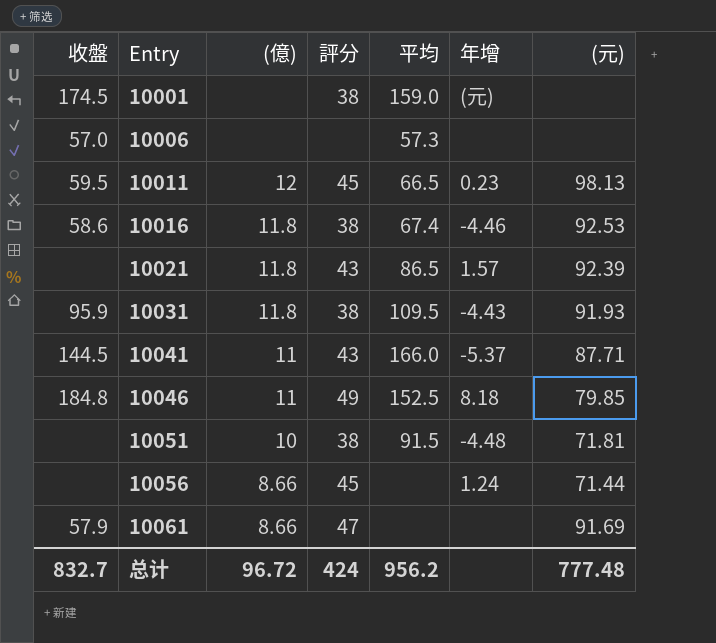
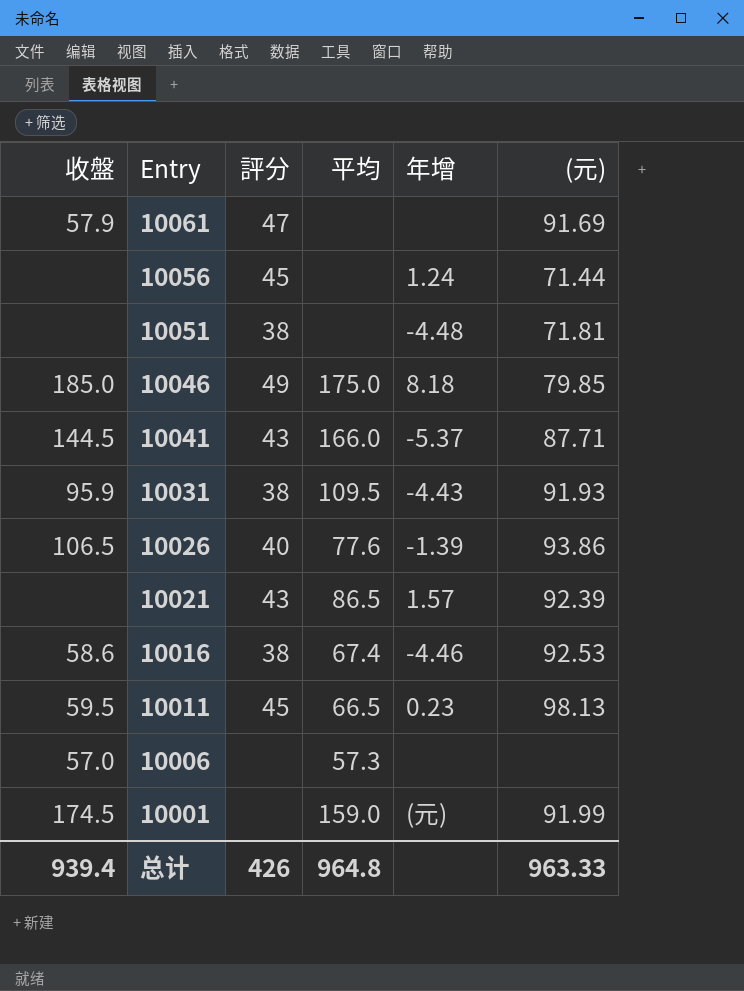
row order: Entry ascending -> Entry descending
column (億) | position: 3 -> none
10051 | 平均: 91.5 -> none
10046 | 收盤: 184.8 -> 185.0
10046 | 平均: 152.5 -> 175.0
row 10026: none -> 106.5 | 40 | 77.6 | -1.39 | 93.86
10001 | 評分: 38 -> none
10001 | (元): none -> 91.99
总计 | 收盤: 832.7 -> 939.4
总计 | 評分: 424 -> 426
总计 | 平均: 956.2 -> 964.8
总计 | (元): 777.48 -> 963.33

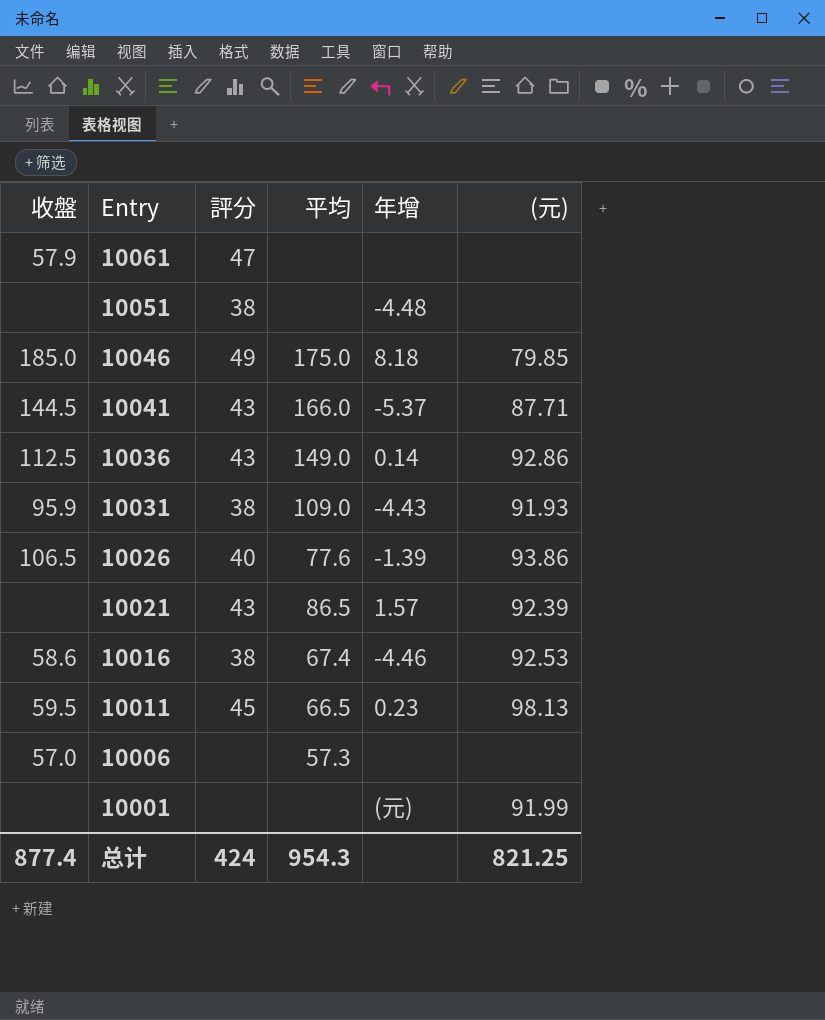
row 10056: none | 45 | none | 1.24 | 71.44 -> none
10061 | (元): 91.69 -> none
10051 | (元): 71.81 -> none
row 10036: none -> 112.5 | 43 | 149.0 | 0.14 | 92.86
10031 | 平均: 109.5 -> 109.0
10001 | 收盤: 174.5 -> none
10001 | 平均: 159.0 -> none
总计 | 收盤: 939.4 -> 877.4
总计 | 評分: 426 -> 424
总计 | 平均: 964.8 -> 954.3
总计 | (元): 963.33 -> 821.25

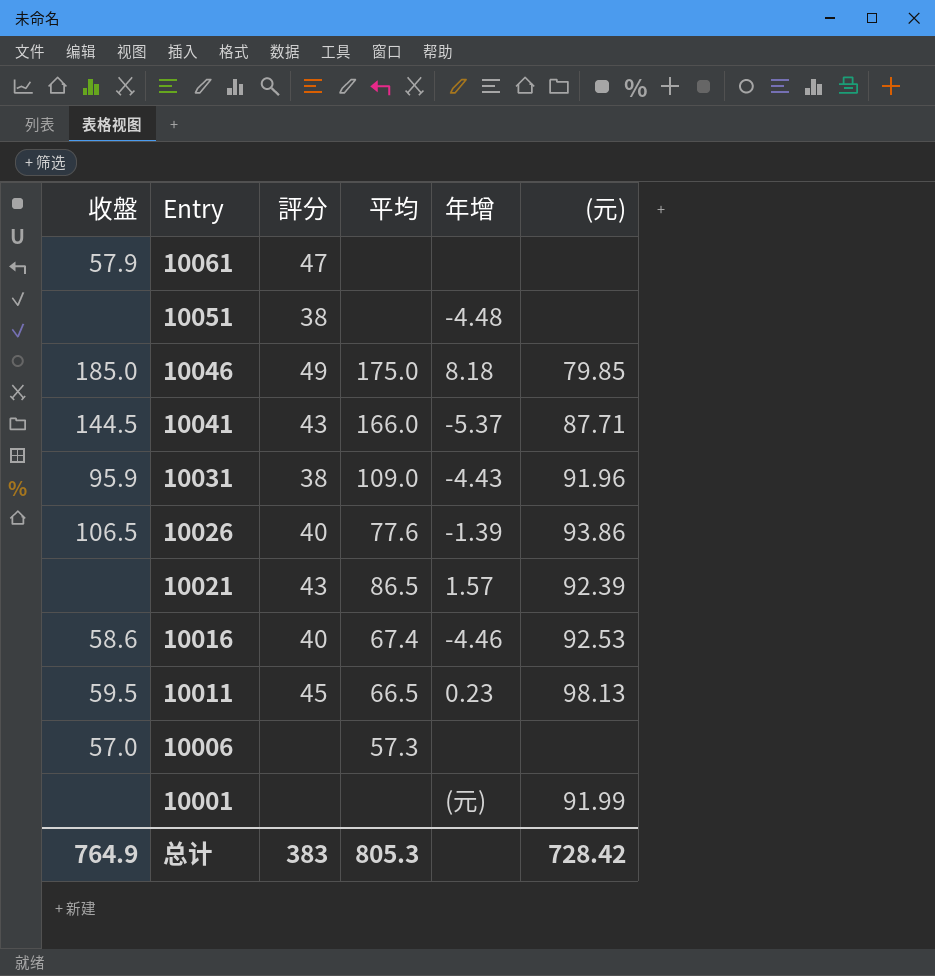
row 10036: 112.5 | 43 | 149.0 | 0.14 | 92.86 -> none
10031 | (元): 91.93 -> 91.96
10016 | 評分: 38 -> 40
总计 | 收盤: 877.4 -> 764.9
总计 | 評分: 424 -> 383
总计 | 平均: 954.3 -> 805.3
总计 | (元): 821.25 -> 728.42

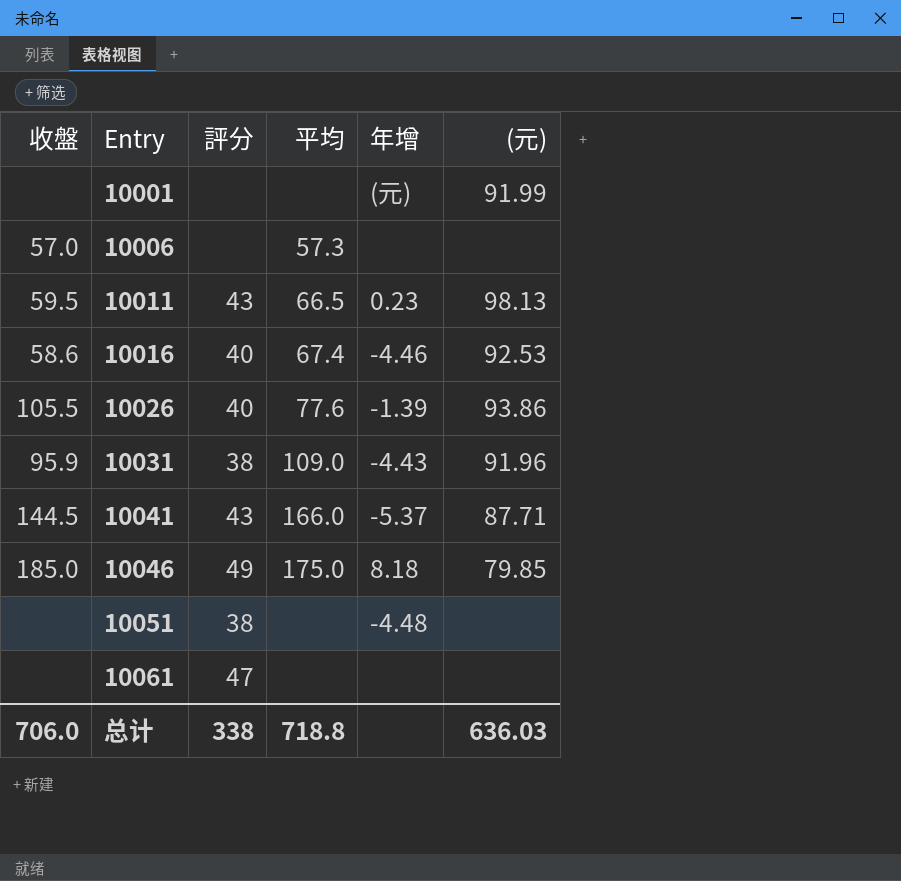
row order: Entry descending -> Entry ascending
row 10021: none | 43 | 86.5 | 1.57 | 92.39 -> none
10011 | 評分: 45 -> 43
10026 | 收盤: 106.5 -> 105.5
10061 | 收盤: 57.9 -> none
总计 | 收盤: 764.9 -> 706.0
总计 | 評分: 383 -> 338
总计 | 平均: 805.3 -> 718.8
总计 | (元): 728.42 -> 636.03

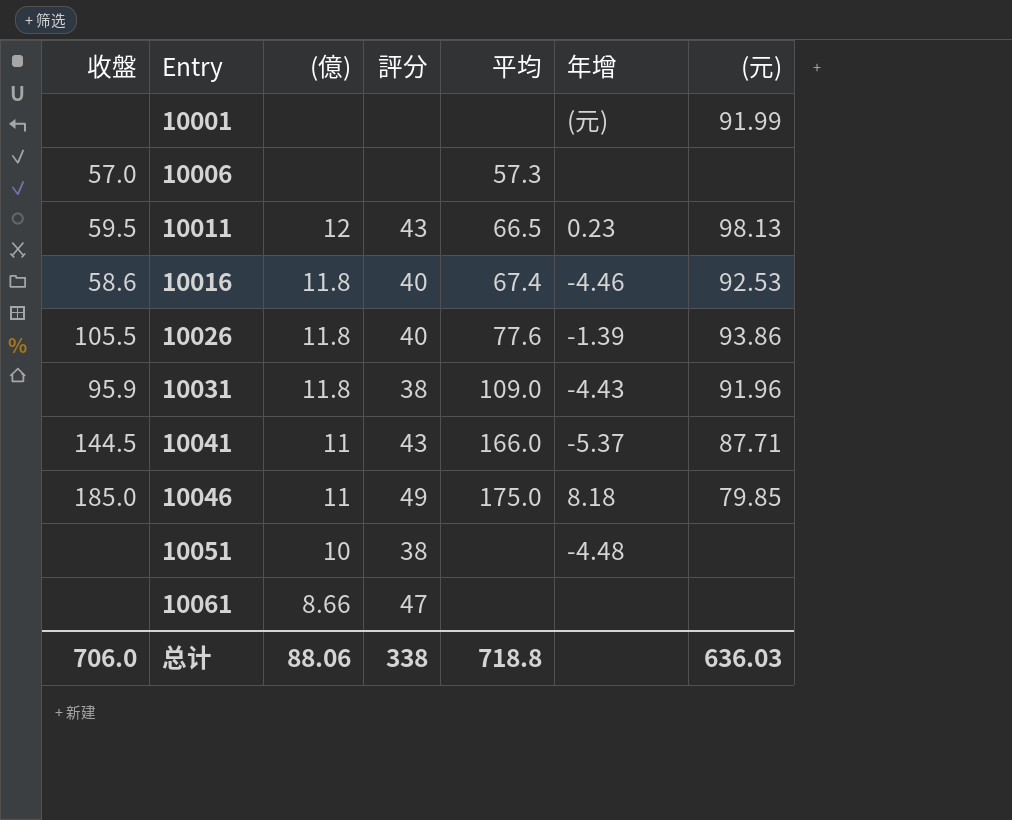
column (億) | position: none -> 3

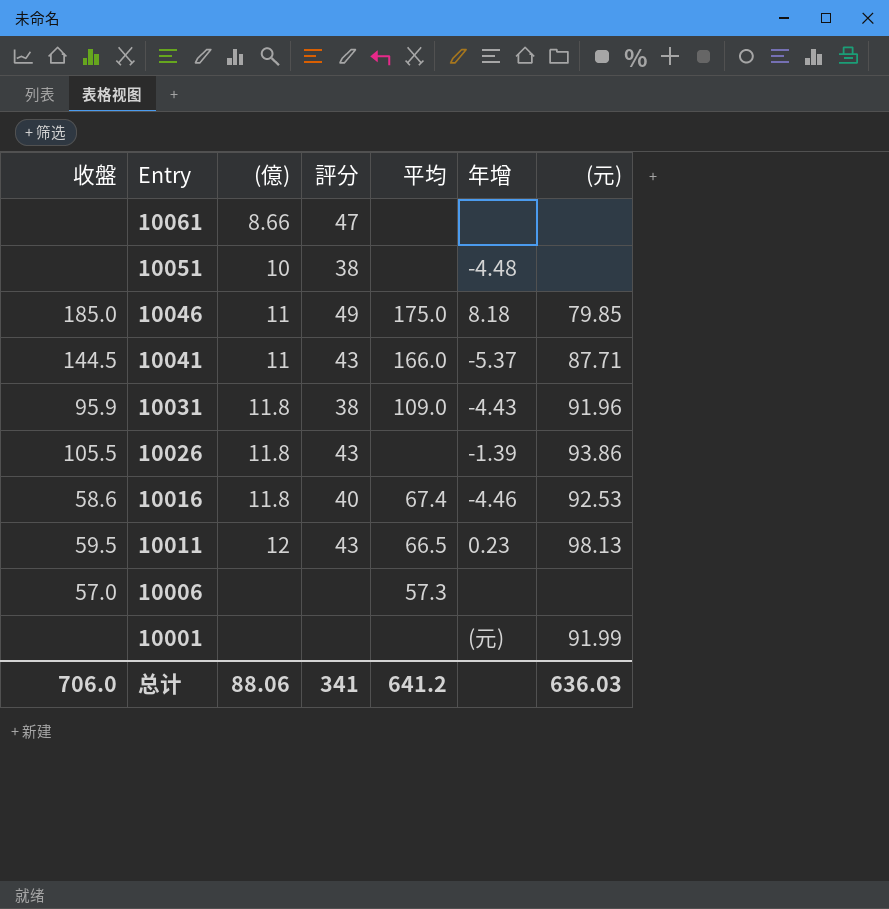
row order: Entry ascending -> Entry descending
10026 | 評分: 40 -> 43
10026 | 平均: 77.6 -> none
总计 | 評分: 338 -> 341
总计 | 平均: 718.8 -> 641.2

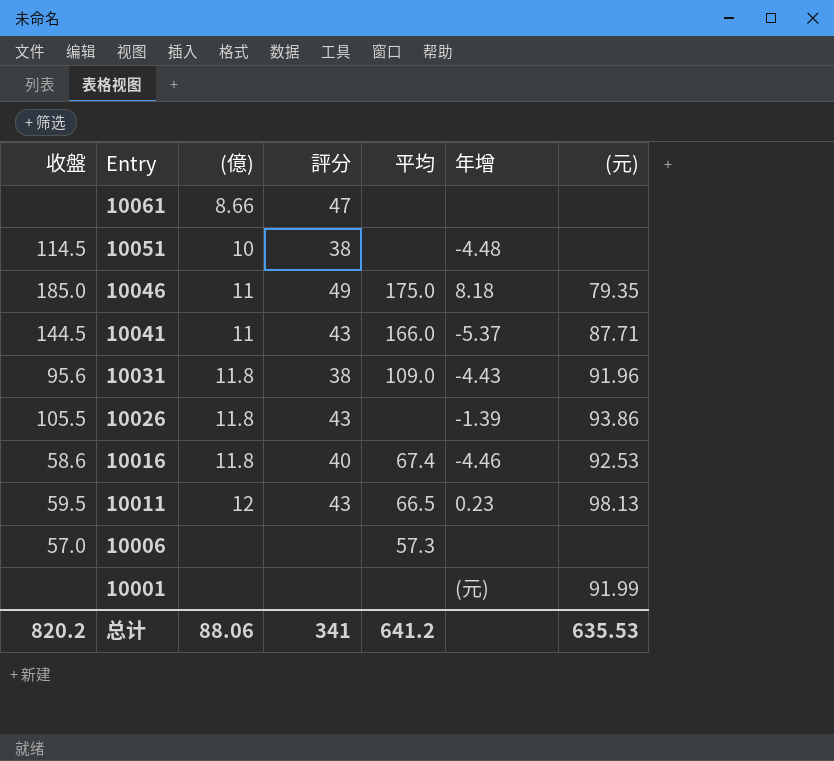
10051 | 收盤: none -> 114.5
10046 | (元): 79.85 -> 79.35
10031 | 收盤: 95.9 -> 95.6
总计 | 收盤: 706.0 -> 820.2
总计 | (元): 636.03 -> 635.53

